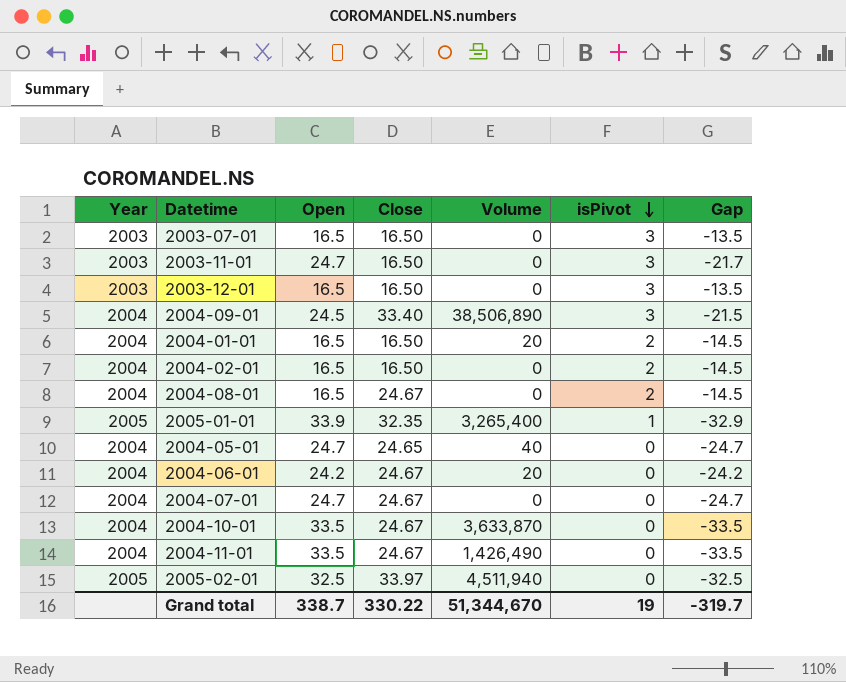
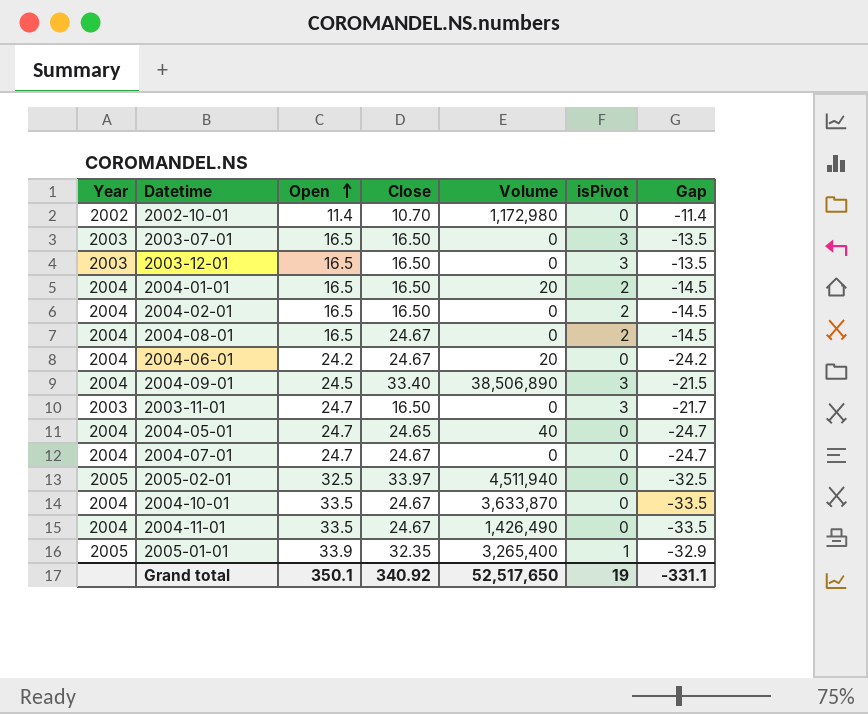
row order: isPivot descending -> Open ascending
row 2002-10-01: none -> 2002 | 11.4 | 10.70 | 1,172,980 | 0 | -11.4
Grand total | Open: 338.7 -> 350.1
Grand total | Close: 330.22 -> 340.92
Grand total | Volume: 51,344,670 -> 52,517,650
Grand total | Gap: -319.7 -> -331.1

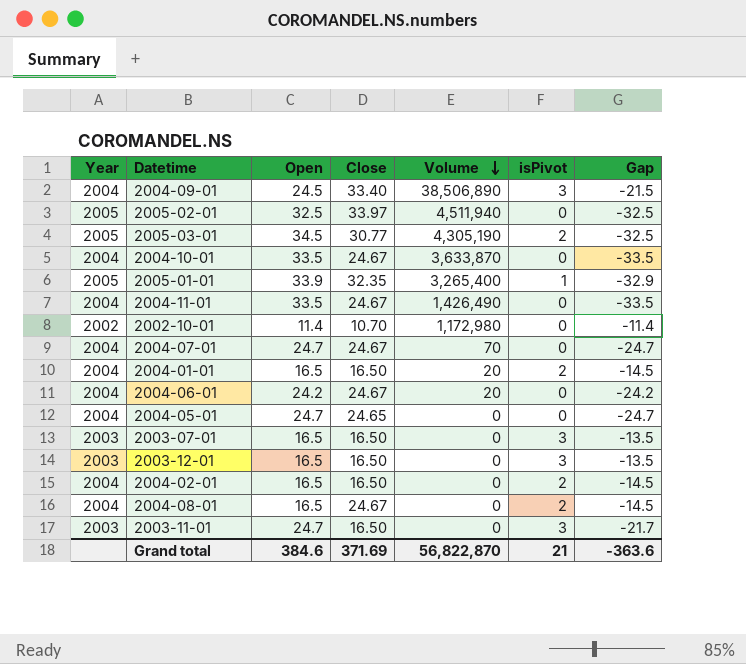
row order: Open ascending -> Volume descending
row 2005-03-01: none -> 2005 | 34.5 | 30.77 | 4,305,190 | 2 | -32.5
2004-07-01 | Volume: 0 -> 70
2004-05-01 | Volume: 40 -> 0
Grand total | Open: 350.1 -> 384.6
Grand total | Close: 340.92 -> 371.69
Grand total | Volume: 52,517,650 -> 56,822,870
Grand total | isPivot: 19 -> 21
Grand total | Gap: -331.1 -> -363.6

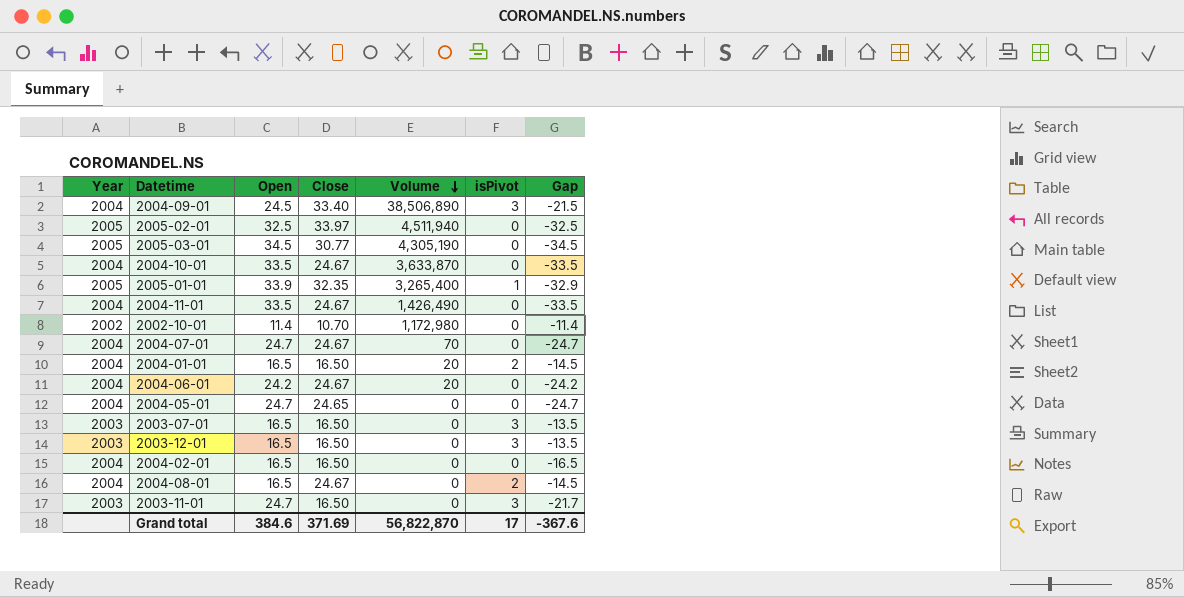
2005-03-01 | isPivot: 2 -> 0
2005-03-01 | Gap: -32.5 -> -34.5
2004-02-01 | isPivot: 2 -> 0
2004-02-01 | Gap: -14.5 -> -16.5
Grand total | isPivot: 21 -> 17
Grand total | Gap: -363.6 -> -367.6

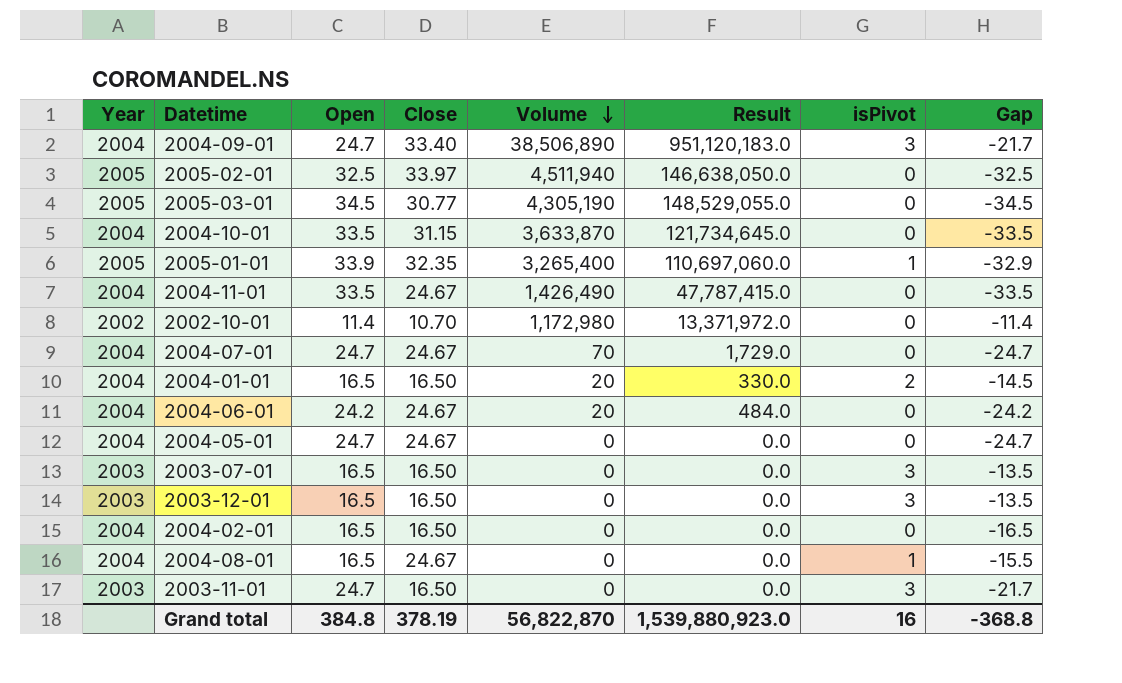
column Result | formula: none -> [Open] * [Volume]
2004-09-01 | Open: 24.5 -> 24.7
2004-09-01 | Gap: -21.5 -> -21.7
2004-10-01 | Close: 24.67 -> 31.15
2004-05-01 | Close: 24.65 -> 24.67
2004-08-01 | isPivot: 2 -> 1
2004-08-01 | Gap: -14.5 -> -15.5
Grand total | Open: 384.6 -> 384.8
Grand total | Close: 371.69 -> 378.19
Grand total | isPivot: 17 -> 16
Grand total | Gap: -367.6 -> -368.8

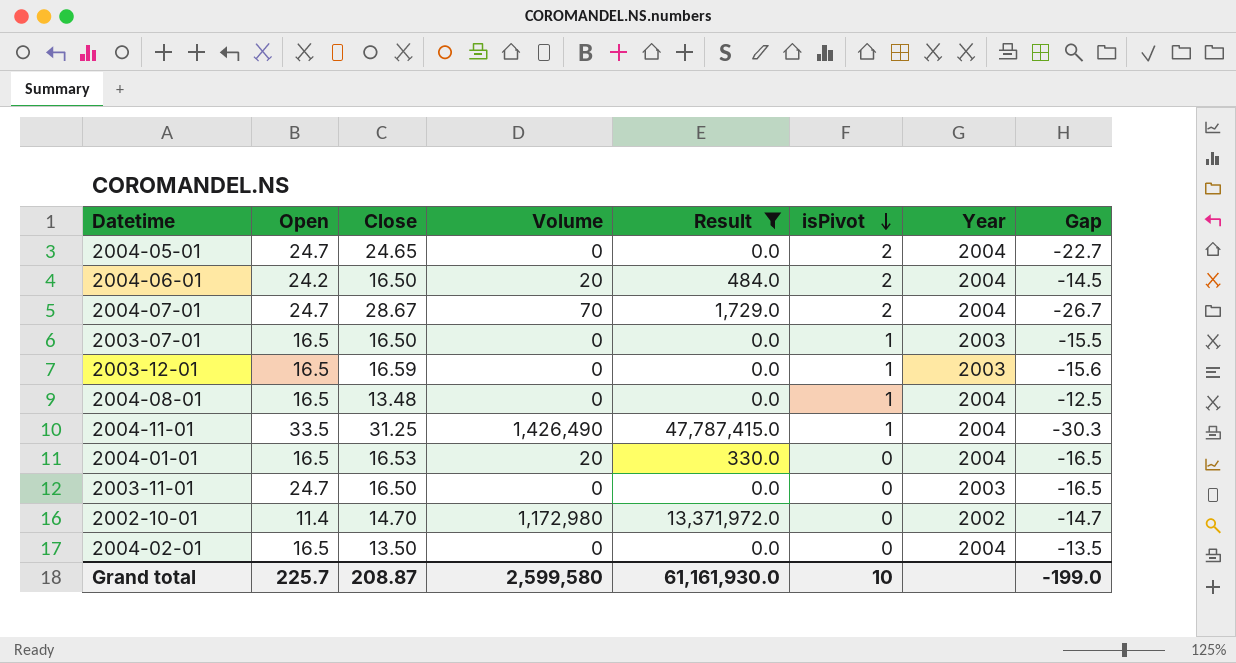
filter: none -> Result <= 47,787,415.0
row order: Volume descending -> isPivot descending
column Year | position: 1 -> 7
column Gap | formula: [isPivot] - [Open] -> [isPivot] - [Close]
2004-05-01 | Close: 24.67 -> 24.65
2004-05-01 | isPivot: 0 -> 2
2004-06-01 | Close: 24.67 -> 16.50
2004-06-01 | isPivot: 0 -> 2
2004-07-01 | Close: 24.67 -> 28.67
2004-07-01 | isPivot: 0 -> 2
2003-07-01 | isPivot: 3 -> 1
2003-12-01 | Close: 16.50 -> 16.59
2003-12-01 | isPivot: 3 -> 1
2004-08-01 | Close: 24.67 -> 13.48
2004-11-01 | Close: 24.67 -> 31.25
2004-11-01 | isPivot: 0 -> 1
2004-01-01 | Close: 16.50 -> 16.53
2004-01-01 | isPivot: 2 -> 0
2003-11-01 | isPivot: 3 -> 0
2002-10-01 | Close: 10.70 -> 14.70
2004-02-01 | Close: 16.50 -> 13.50
Grand total | Open: 384.8 -> 225.7
Grand total | Close: 378.19 -> 208.87
Grand total | Volume: 56,822,870 -> 2,599,580
Grand total | Result: 1,539,880,923.0 -> 61,161,930.0
Grand total | isPivot: 16 -> 10
Grand total | Gap: -368.8 -> -199.0

